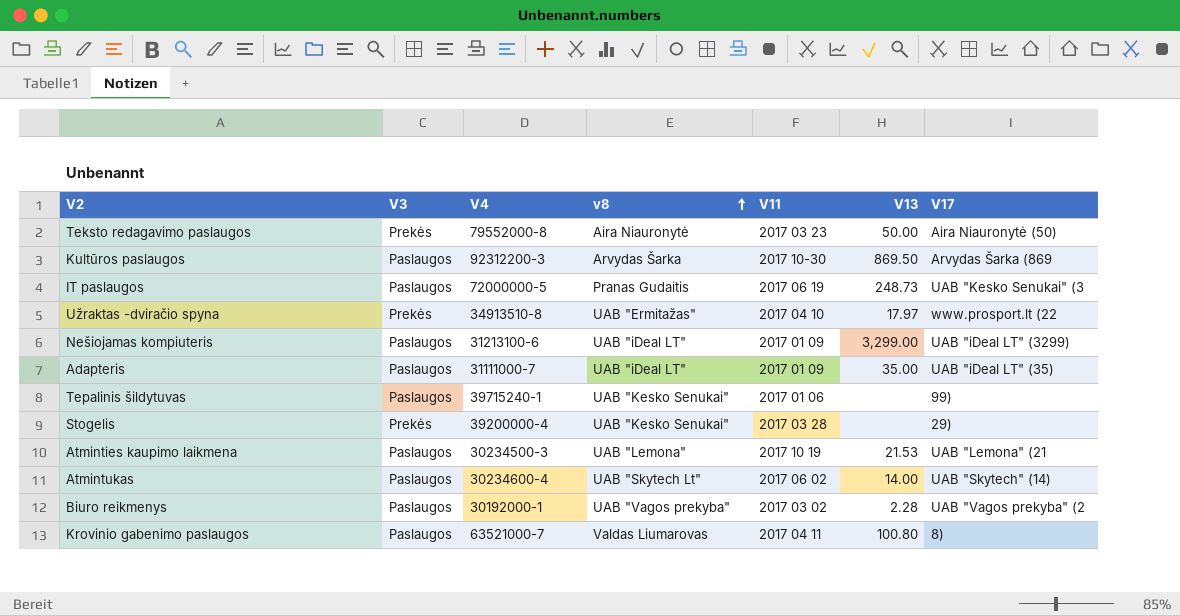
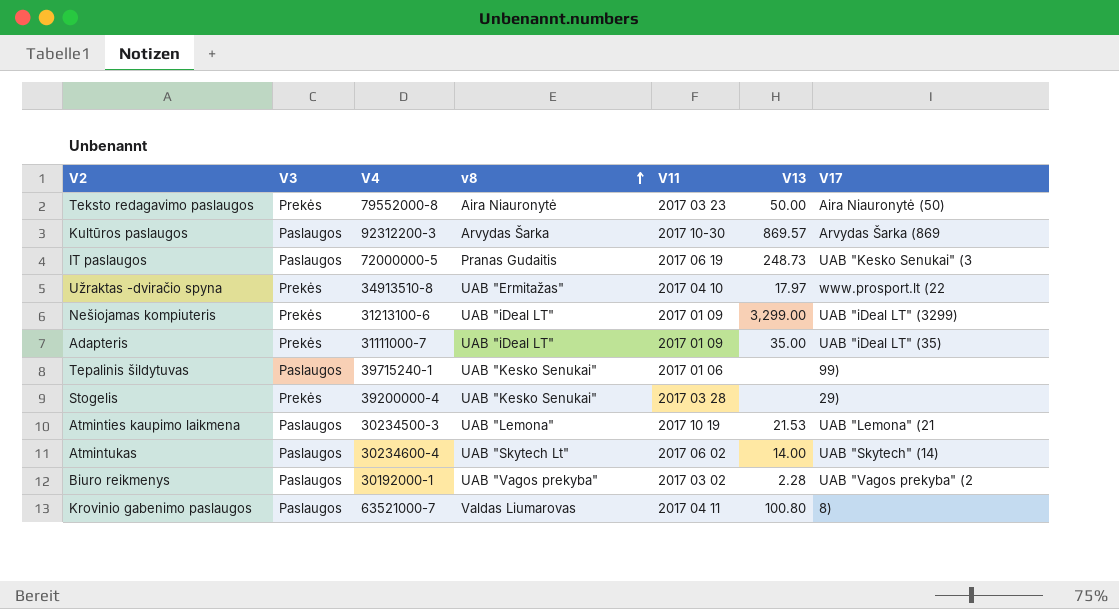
Kultūros paslaugos | V13: 869.50 -> 869.57
Nešiojamas kompiuteris | V3: Paslaugos -> Prekės
Adapteris | V3: Paslaugos -> Prekės

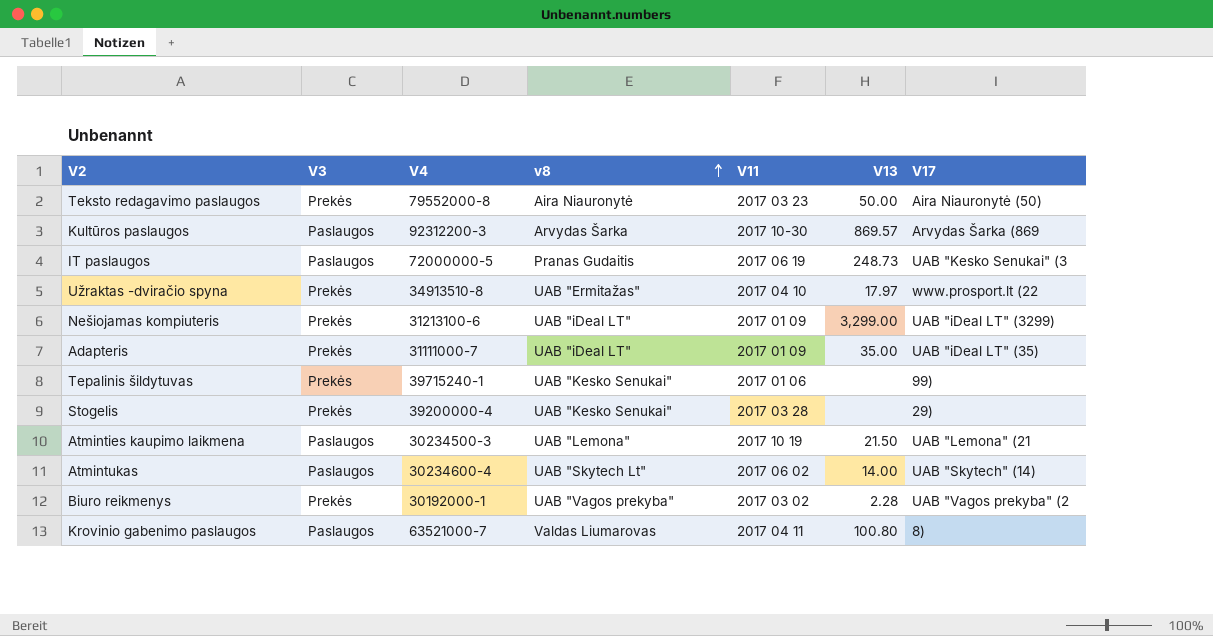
Tepalinis šildytuvas | V3: Paslaugos -> Prekės
Atminties kaupimo laikmena | V13: 21.53 -> 21.50
Biuro reikmenys | V3: Paslaugos -> Prekės

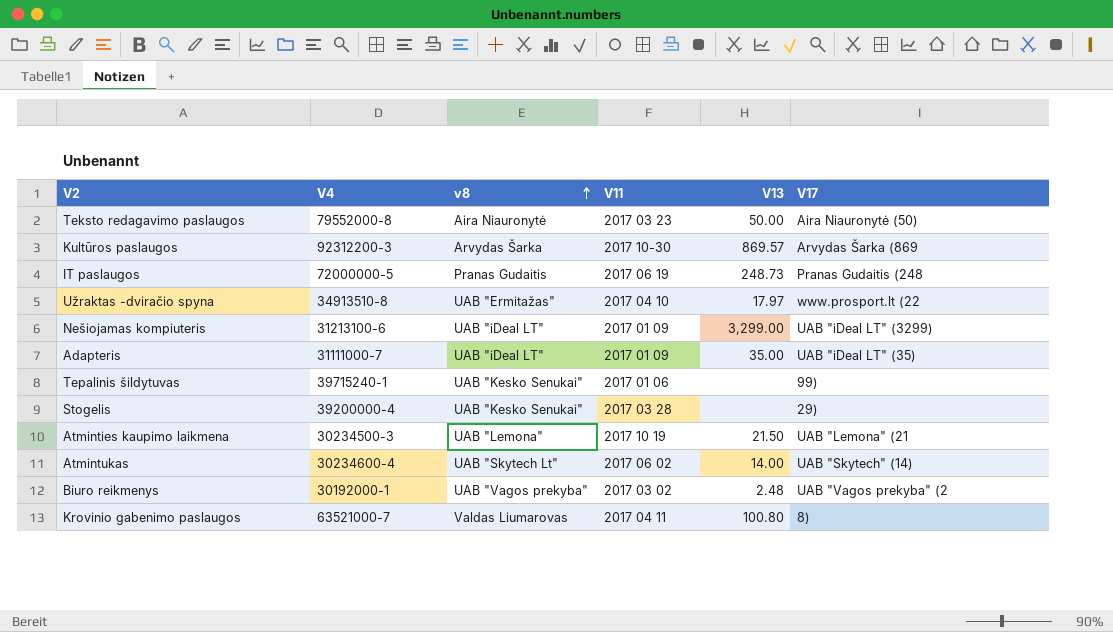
column V3 | position: 2 -> none
IT paslaugos | V17: UAB "Kesko Senukai" (3 -> Pranas Gudaitis (248
Biuro reikmenys | V13: 2.28 -> 2.48

